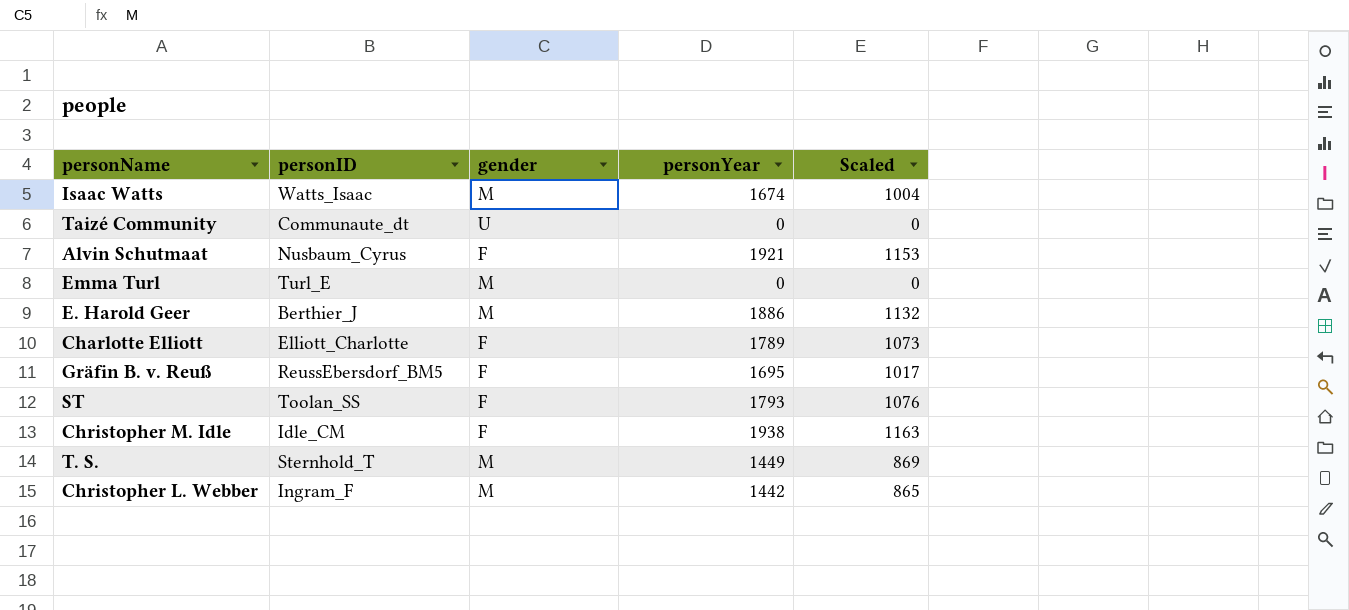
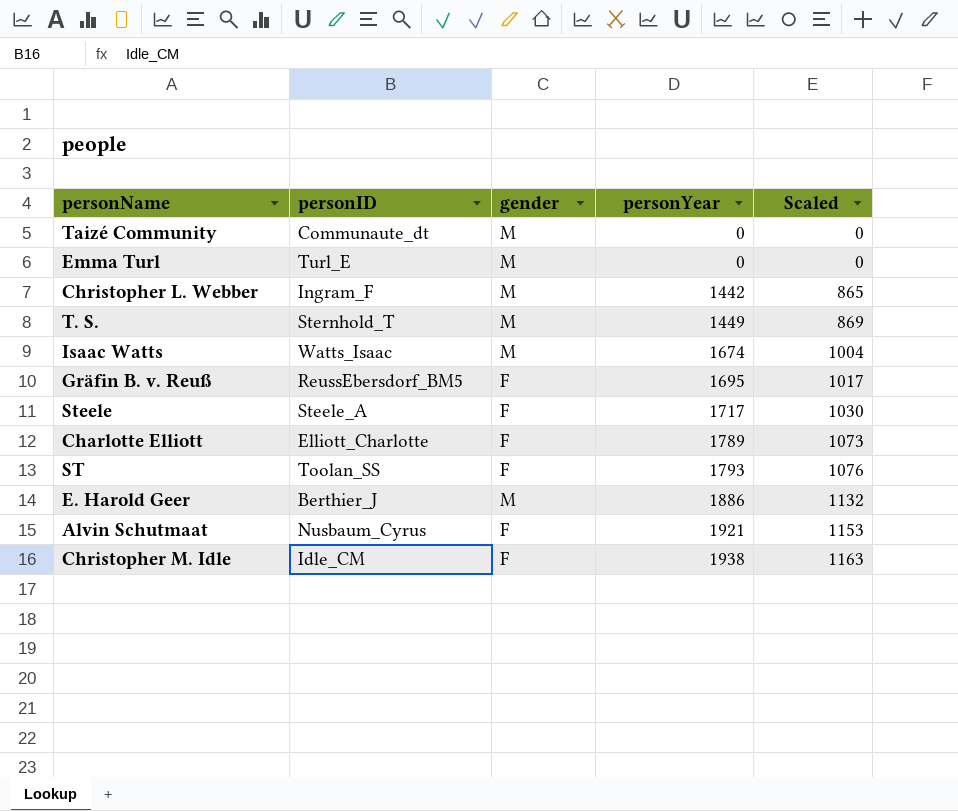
row order: none -> personYear ascending
Taizé Community | gender: U -> M
row Steele: none -> Steele_A | F | 1717 | 1030

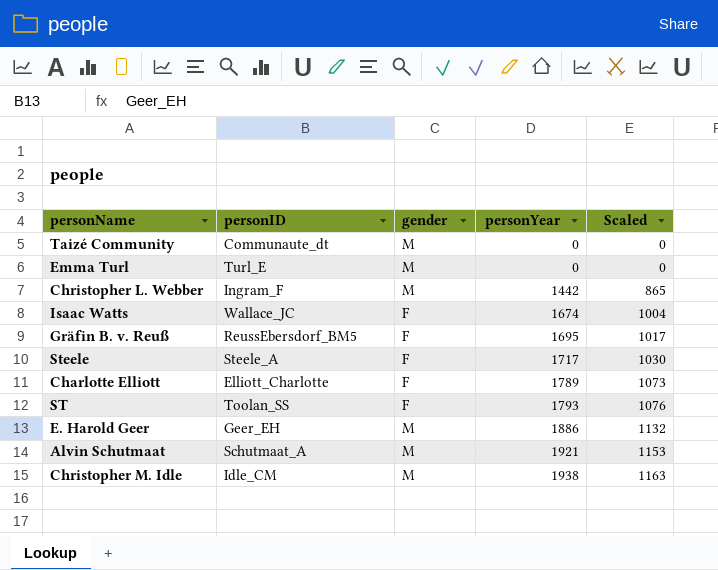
row T. S.: Sternhold_T | M | 1449 | 869 -> none
Isaac Watts | personID: Watts_Isaac -> Wallace_JC
Isaac Watts | gender: M -> F
E. Harold Geer | personID: Berthier_J -> Geer_EH
Alvin Schutmaat | personID: Nusbaum_Cyrus -> Schutmaat_A
Alvin Schutmaat | gender: F -> M
Christopher M. Idle | gender: F -> M

